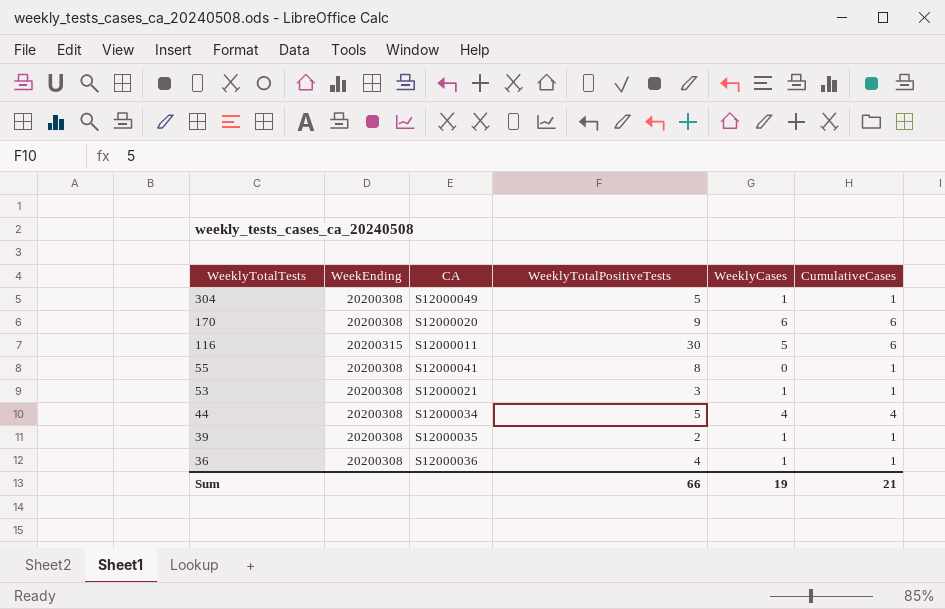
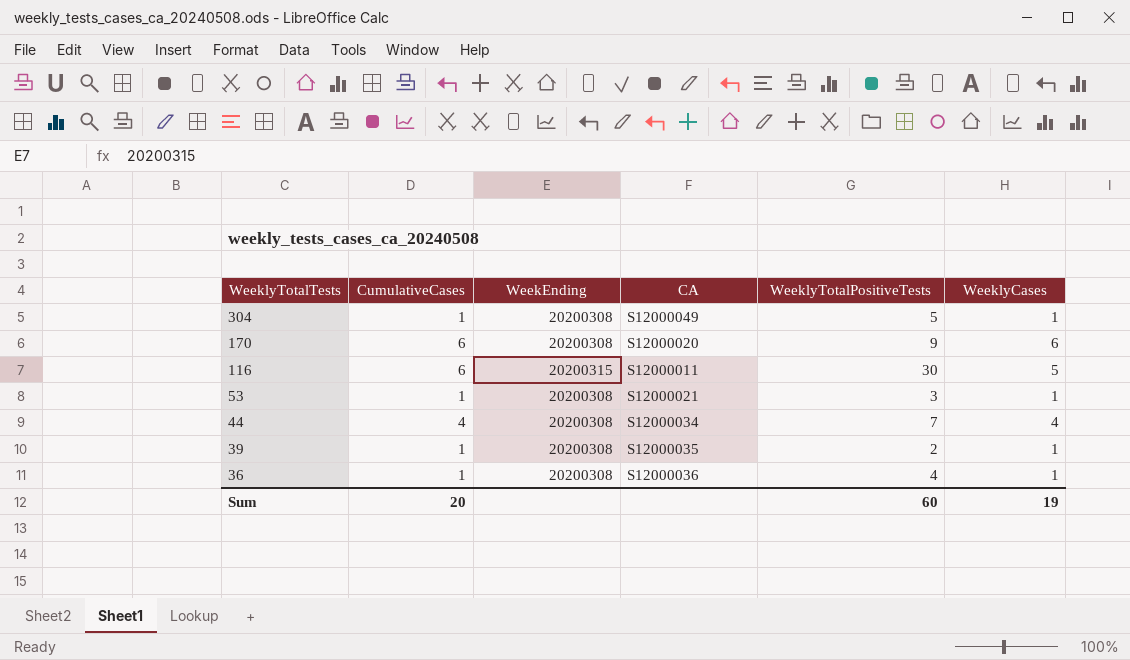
column CumulativeCases | position: 6 -> 2
row 55: 20200308 | S12000041 | 8 | 0 | 1 -> none
44 | WeeklyTotalPositiveTests: 5 -> 7
Sum | CumulativeCases: 21 -> 20
Sum | WeeklyTotalPositiveTests: 66 -> 60

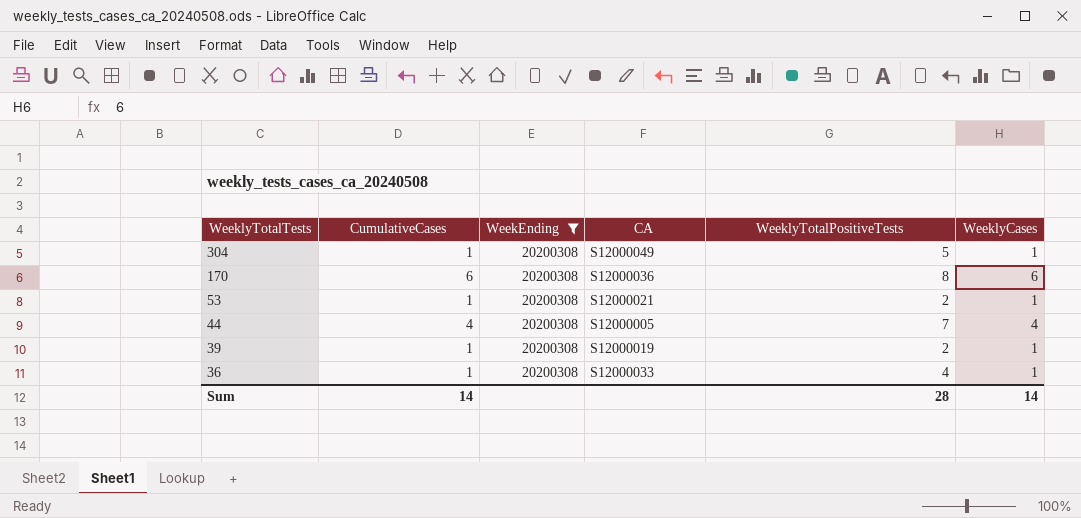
filter: none -> WeekEnding = 20200308
170 | CA: S12000020 -> S12000036
170 | WeeklyTotalPositiveTests: 9 -> 8
53 | WeeklyTotalPositiveTests: 3 -> 2
44 | CA: S12000034 -> S12000005
39 | CA: S12000035 -> S12000019
36 | CA: S12000036 -> S12000033
Sum | CumulativeCases: 20 -> 14
Sum | WeeklyTotalPositiveTests: 60 -> 28
Sum | WeeklyCases: 19 -> 14

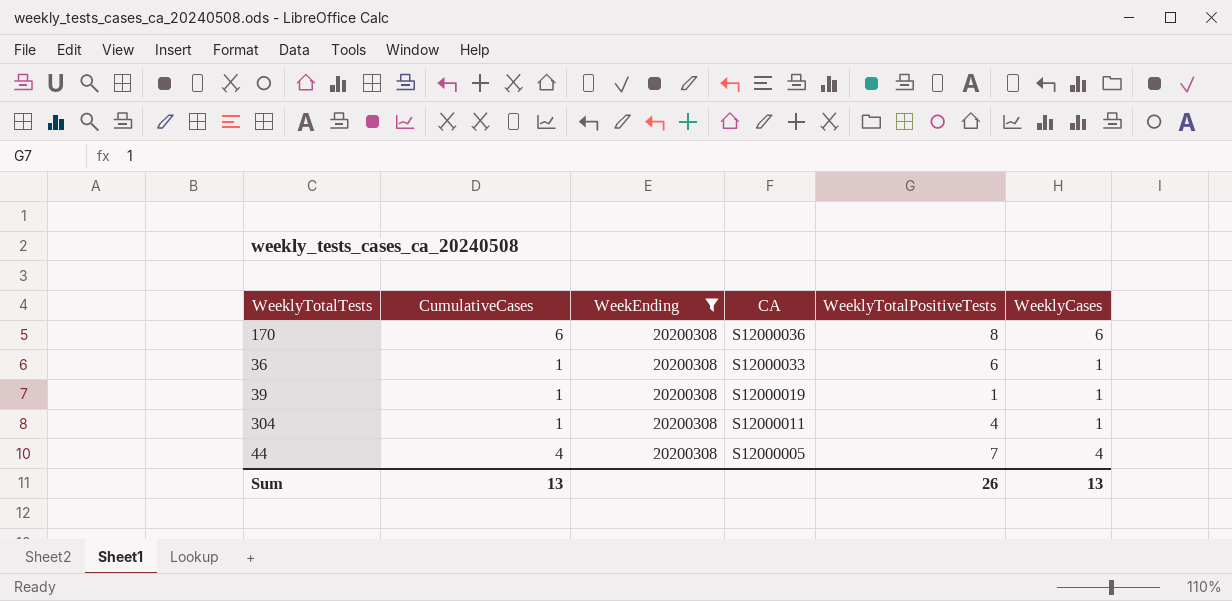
row order: WeeklyTotalTests descending -> CA descending
row 53: 1 | 20200308 | S12000021 | 2 | 1 -> none
36 | WeeklyTotalPositiveTests: 4 -> 6
39 | WeeklyTotalPositiveTests: 2 -> 1
304 | CA: S12000049 -> S12000011
304 | WeeklyTotalPositiveTests: 5 -> 4
Sum | CumulativeCases: 14 -> 13
Sum | WeeklyTotalPositiveTests: 28 -> 26
Sum | WeeklyCases: 14 -> 13

